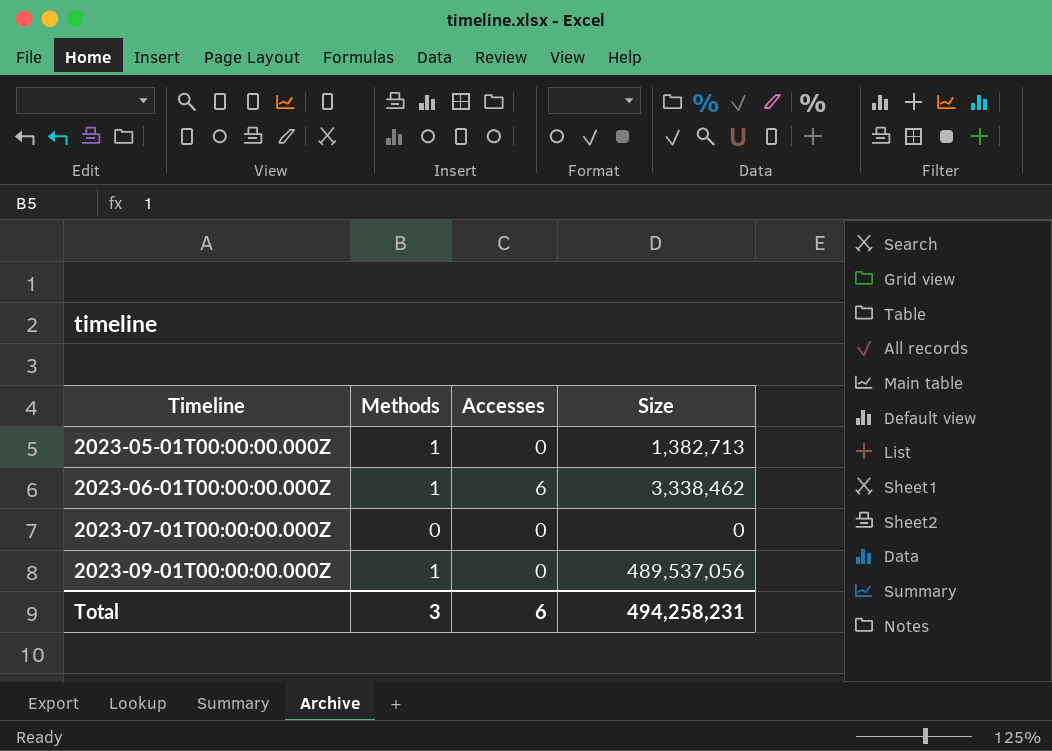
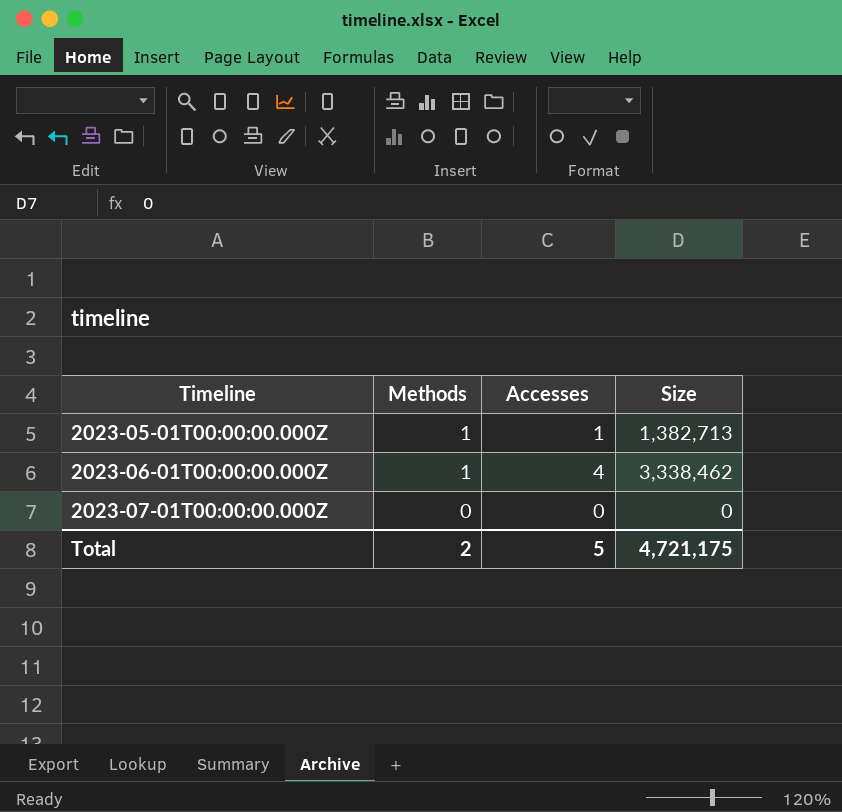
row 2023-09-01T00:00:00.000Z: 1 | 0 | 489,537,056 -> none
2023-05-01T00:00:00.000Z | Accesses: 0 -> 1
2023-06-01T00:00:00.000Z | Accesses: 6 -> 4
Total | Methods: 3 -> 2
Total | Accesses: 6 -> 5
Total | Size: 494,258,231 -> 4,721,175

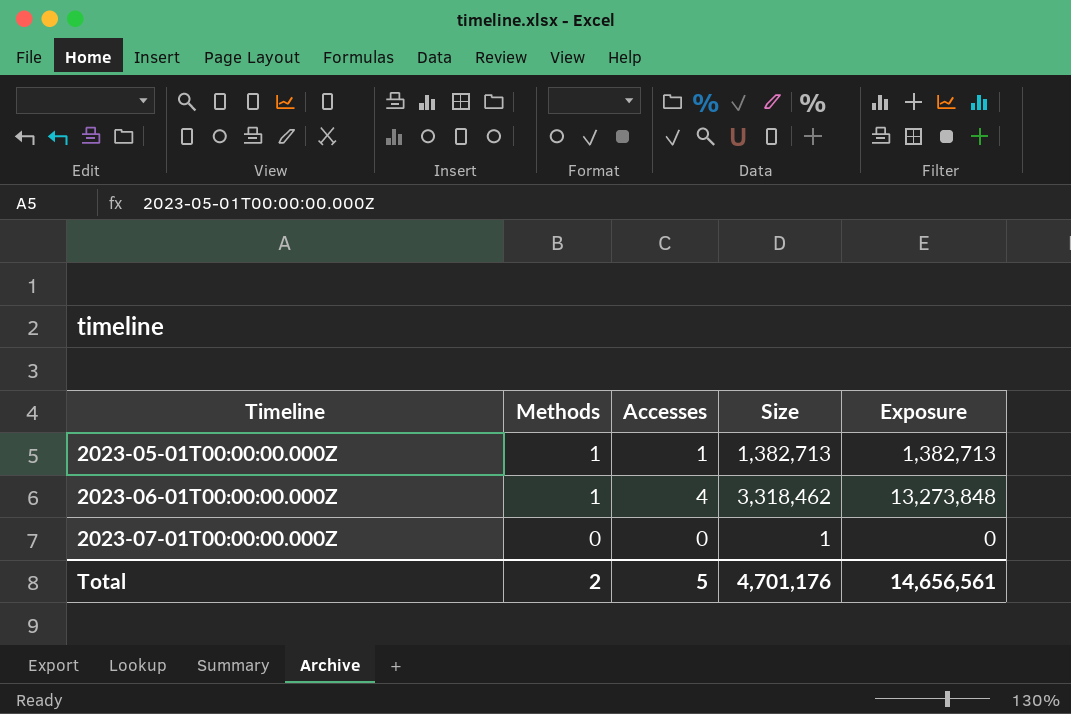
column Exposure | formula: none -> [Accesses] * [Size]
2023-06-01T00:00:00.000Z | Size: 3,338,462 -> 3,318,462
2023-07-01T00:00:00.000Z | Size: 0 -> 1
Total | Size: 4,721,175 -> 4,701,176

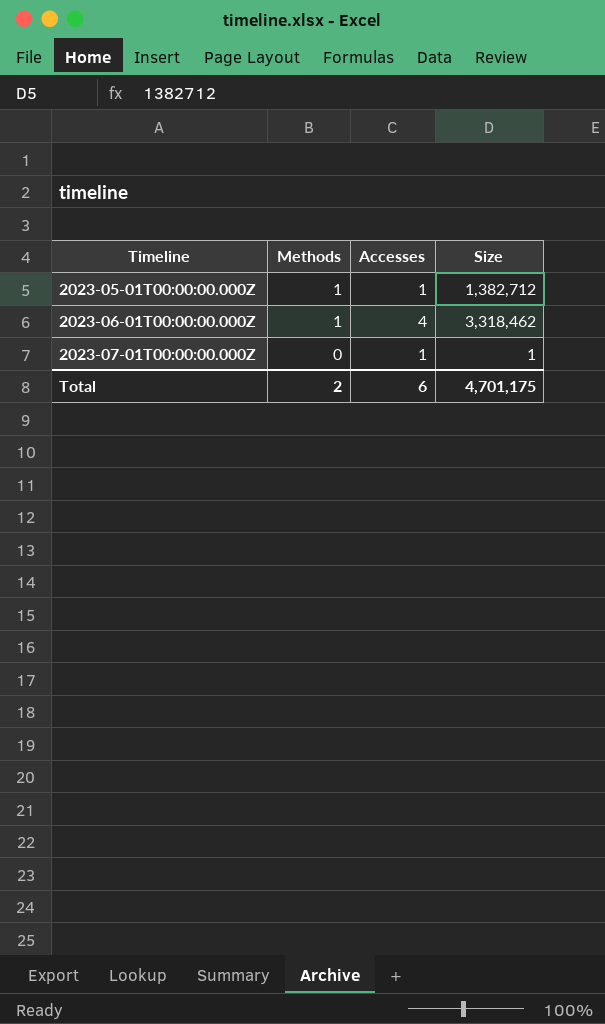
column Exposure | formula: [Accesses] * [Size] -> none
2023-05-01T00:00:00.000Z | Size: 1,382,713 -> 1,382,712
2023-07-01T00:00:00.000Z | Accesses: 0 -> 1
Total | Accesses: 5 -> 6
Total | Size: 4,701,176 -> 4,701,175

